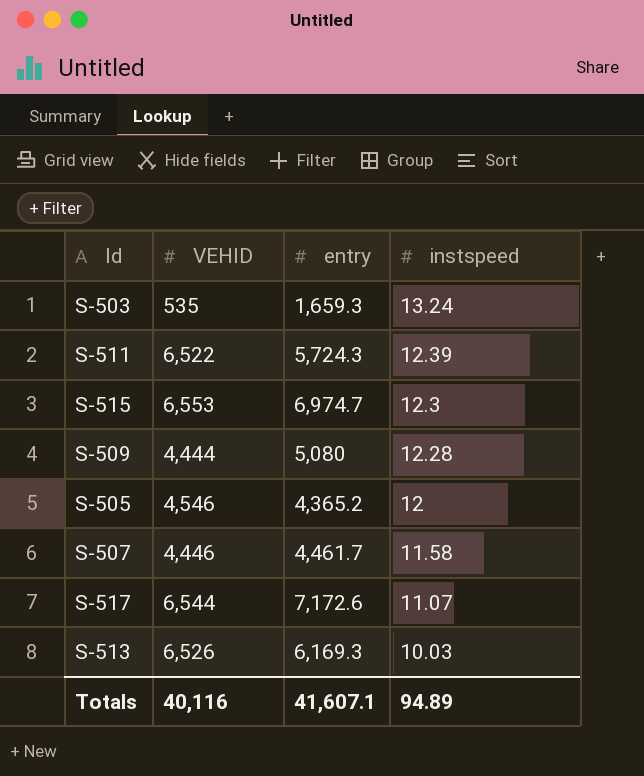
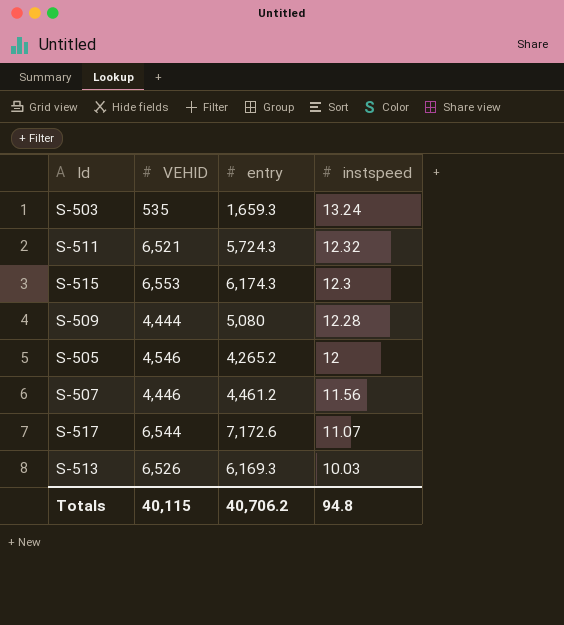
S-511 | VEHID: 6,522 -> 6,521
S-511 | instspeed: 12.39 -> 12.32
S-515 | entry: 6,974.7 -> 6,174.3
S-505 | entry: 4,365.2 -> 4,265.2
S-507 | entry: 4,461.7 -> 4,461.2
S-507 | instspeed: 11.58 -> 11.56
Totals | VEHID: 40,116 -> 40,115
Totals | entry: 41,607.1 -> 40,706.2
Totals | instspeed: 94.89 -> 94.8

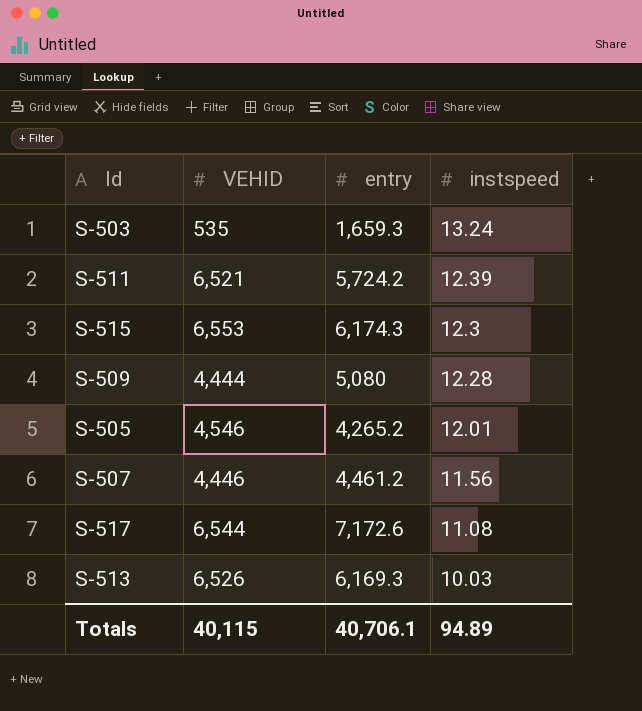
S-511 | entry: 5,724.3 -> 5,724.2
S-511 | instspeed: 12.32 -> 12.39
S-505 | instspeed: 12 -> 12.01
S-517 | instspeed: 11.07 -> 11.08
Totals | entry: 40,706.2 -> 40,706.1
Totals | instspeed: 94.8 -> 94.89

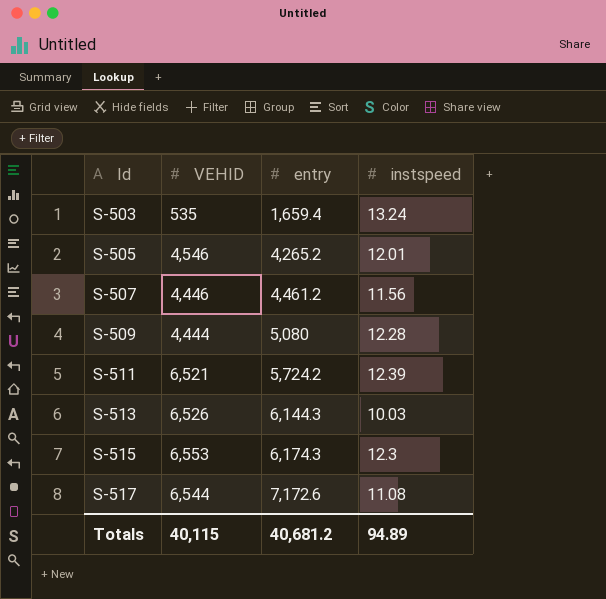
row order: instspeed descending -> Id ascending
S-503 | entry: 1,659.3 -> 1,659.4
S-513 | entry: 6,169.3 -> 6,144.3
Totals | entry: 40,706.1 -> 40,681.2

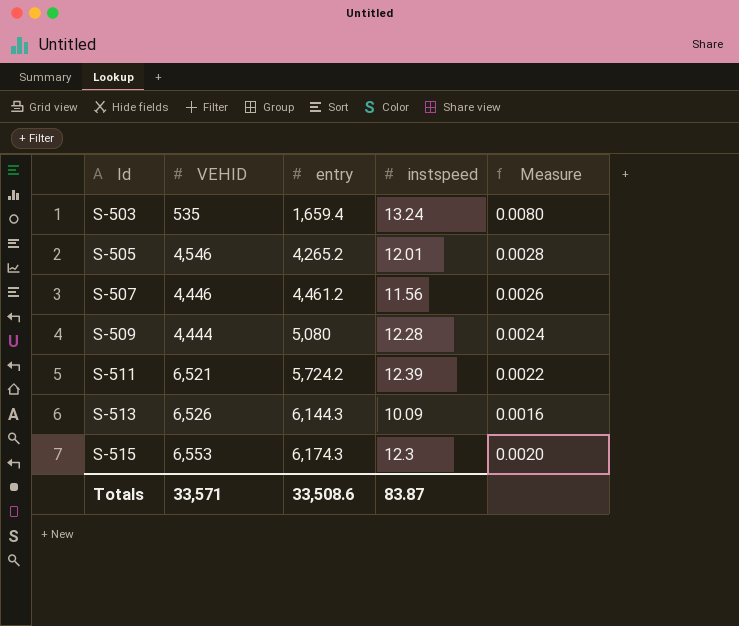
column Measure | formula: none -> [instspeed] / [entry]
row S-517: 6,544 | 7,172.6 | 11.08 -> none
S-513 | instspeed: 10.03 -> 10.09
Totals | VEHID: 40,115 -> 33,571
Totals | entry: 40,681.2 -> 33,508.6
Totals | instspeed: 94.89 -> 83.87

